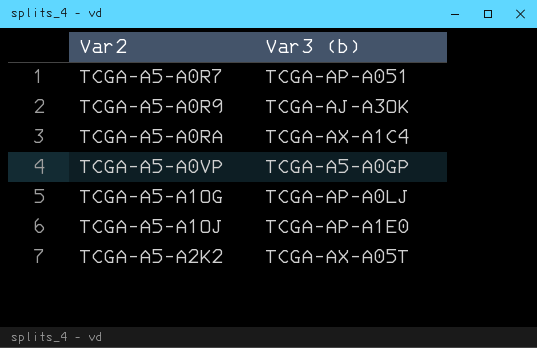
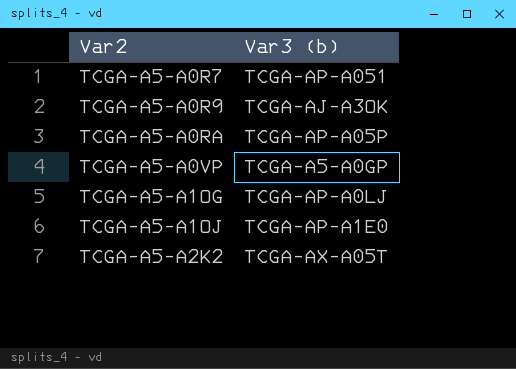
TCGA-A5-A0RA | Var3 (b): TCGA-AX-A1C4 -> TCGA-AP-A05P

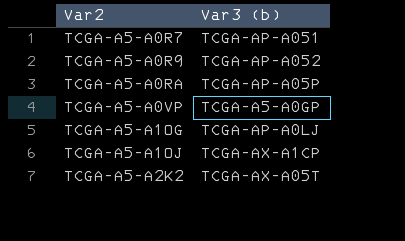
TCGA-A5-A0R9 | Var3 (b): TCGA-AJ-A3OK -> TCGA-AP-A052
TCGA-A5-A1OJ | Var3 (b): TCGA-AP-A1E0 -> TCGA-AX-A1CP

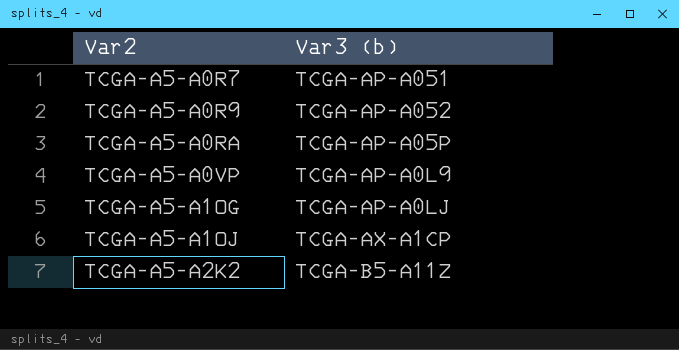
TCGA-A5-A0VP | Var3 (b): TCGA-A5-A0GP -> TCGA-AP-A0L9
TCGA-A5-A2K2 | Var3 (b): TCGA-AX-A05T -> TCGA-B5-A11Z

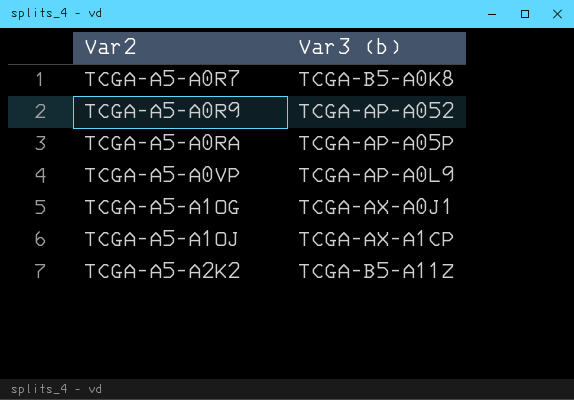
TCGA-A5-A0R7 | Var3 (b): TCGA-AP-A051 -> TCGA-B5-A0K8
TCGA-A5-A1OG | Var3 (b): TCGA-AP-A0LJ -> TCGA-AX-A0J1

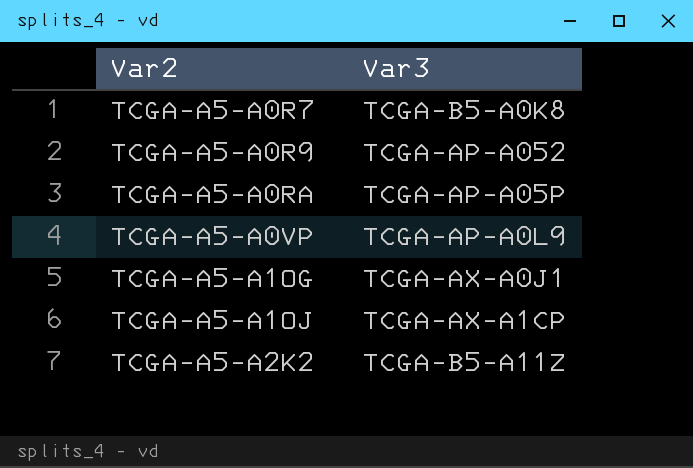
column name: Var3 (b) -> Var3

